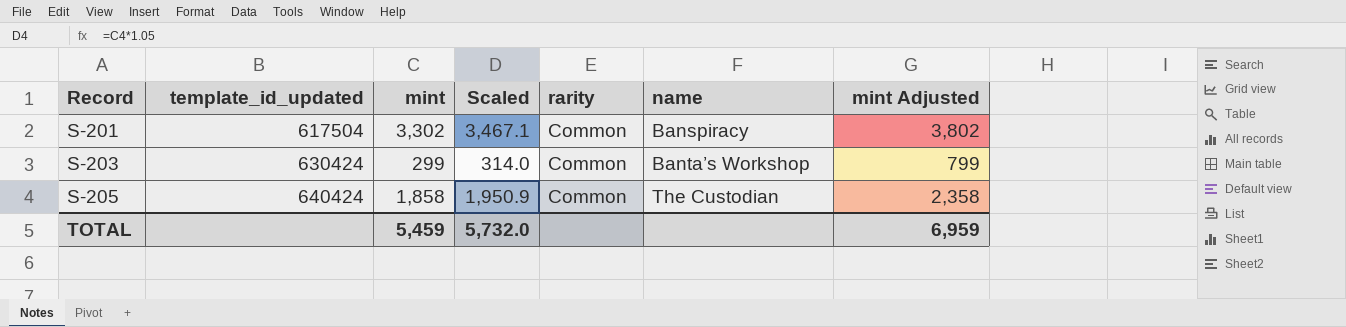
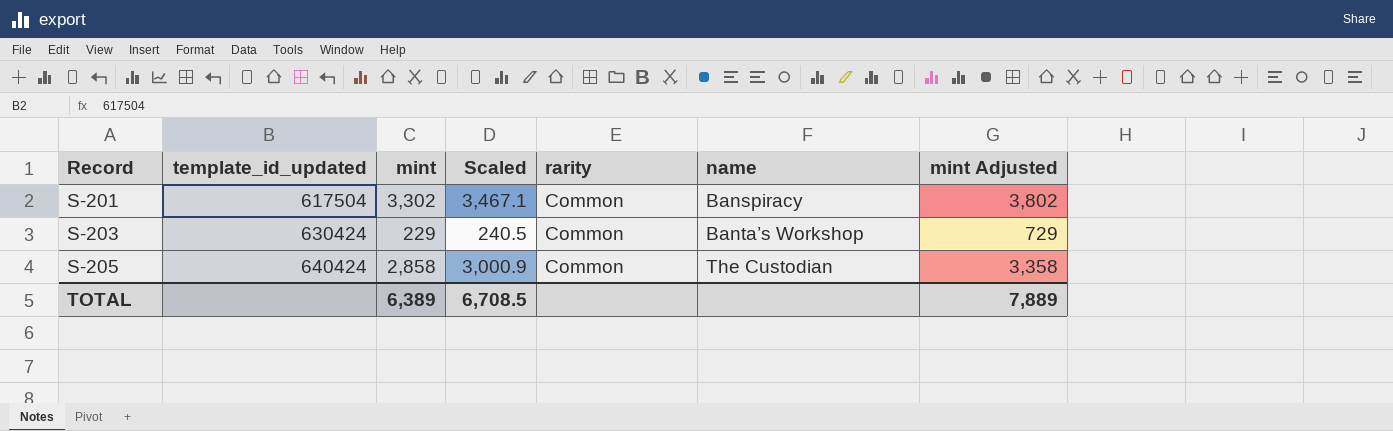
S-203 | mint: 299 -> 229
S-203 | Scaled: 314.0 -> 240.5
S-203 | mint Adjusted: 799 -> 729
S-205 | mint: 1,858 -> 2,858
S-205 | Scaled: 1,950.9 -> 3,000.9
S-205 | mint Adjusted: 2,358 -> 3,358
TOTAL | mint: 5,459 -> 6,389
TOTAL | Scaled: 5,732.0 -> 6,708.5
TOTAL | mint Adjusted: 6,959 -> 7,889

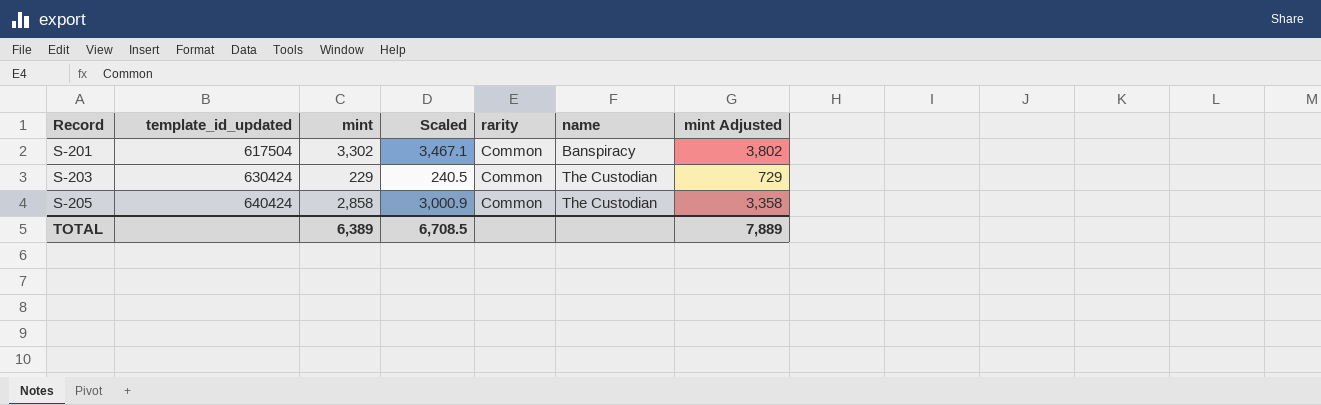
S-203 | name: Banta’s Workshop -> The Custodian

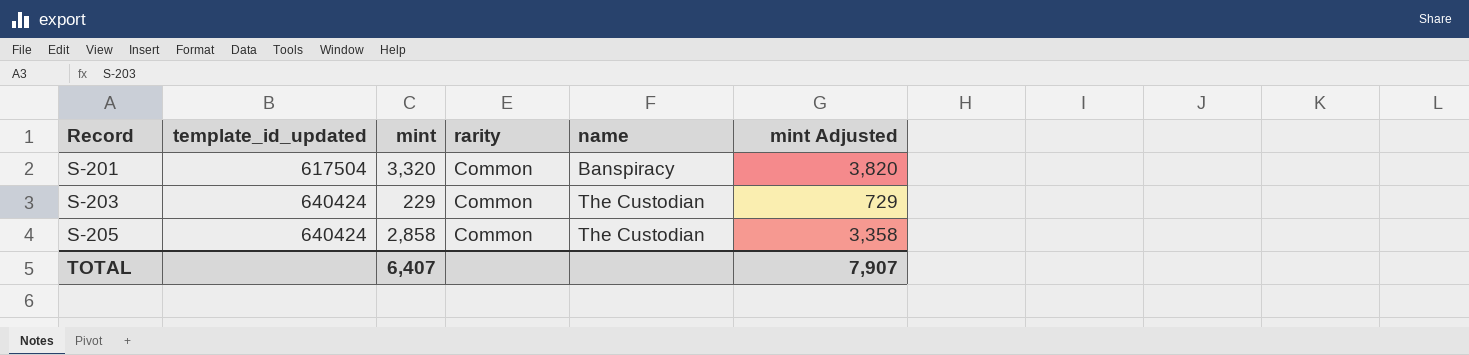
column Scaled | formula: [mint] * 1.05 -> none
S-201 | mint: 3,302 -> 3,320
S-201 | mint Adjusted: 3,802 -> 3,820
S-203 | template_id_updated: 630424 -> 640424
TOTAL | mint: 6,389 -> 6,407
TOTAL | mint Adjusted: 7,889 -> 7,907

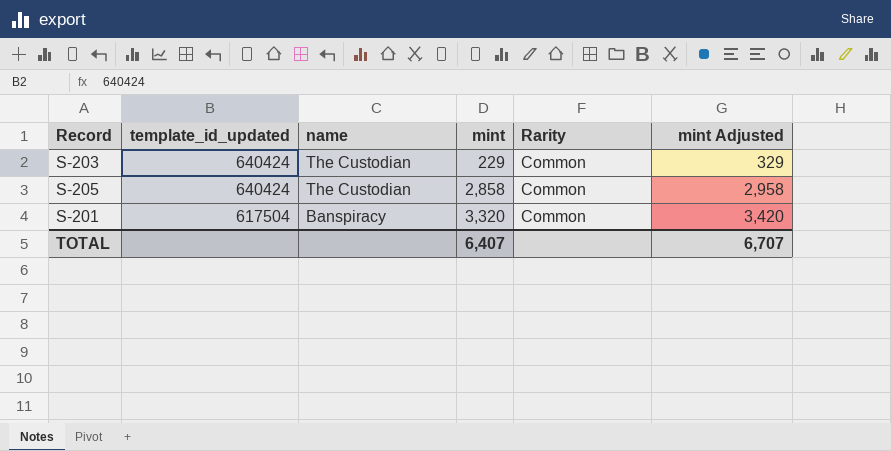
row order: Record ascending -> template_id_updated descending
column name | position: 5 -> 3
column name: rarity -> Rarity
column mint Adjusted | formula: [mint] + 500 -> [mint] + 100
TOTAL | mint Adjusted: 7,907 -> 6,707

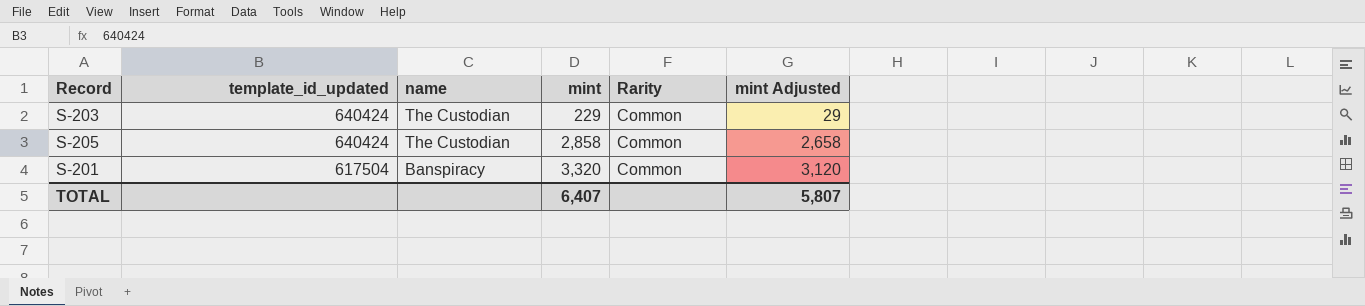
column mint Adjusted | formula: [mint] + 100 -> [mint] - 200
TOTAL | mint Adjusted: 6,707 -> 5,807

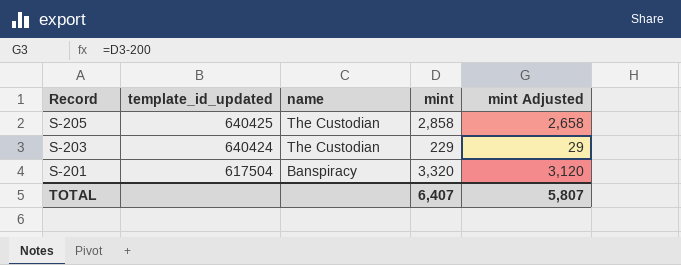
row order: template_id_updated descending -> Record descending
column Rarity | position: 5 -> none
S-205 | template_id_updated: 640424 -> 640425

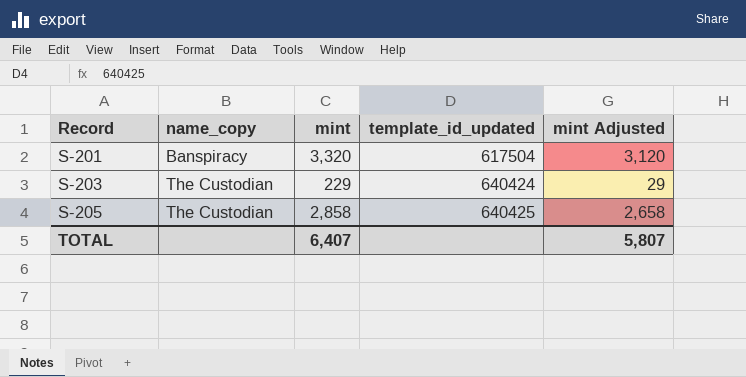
row order: Record descending -> Record ascending
column name: name -> name_copy
column template_id_updated | position: 2 -> 4

